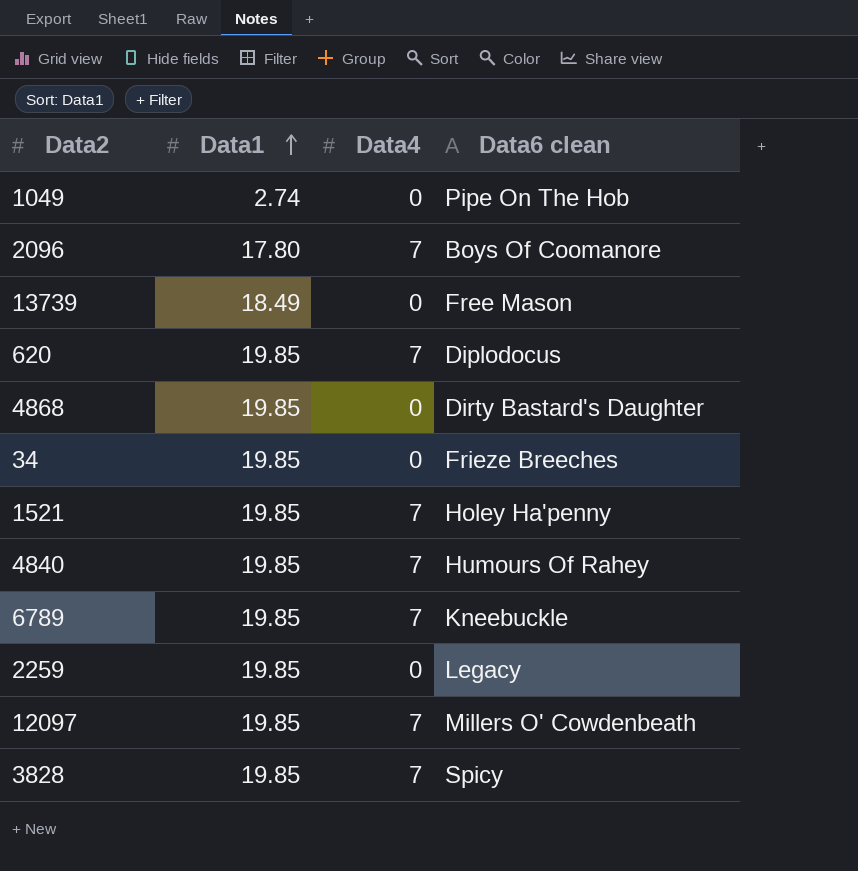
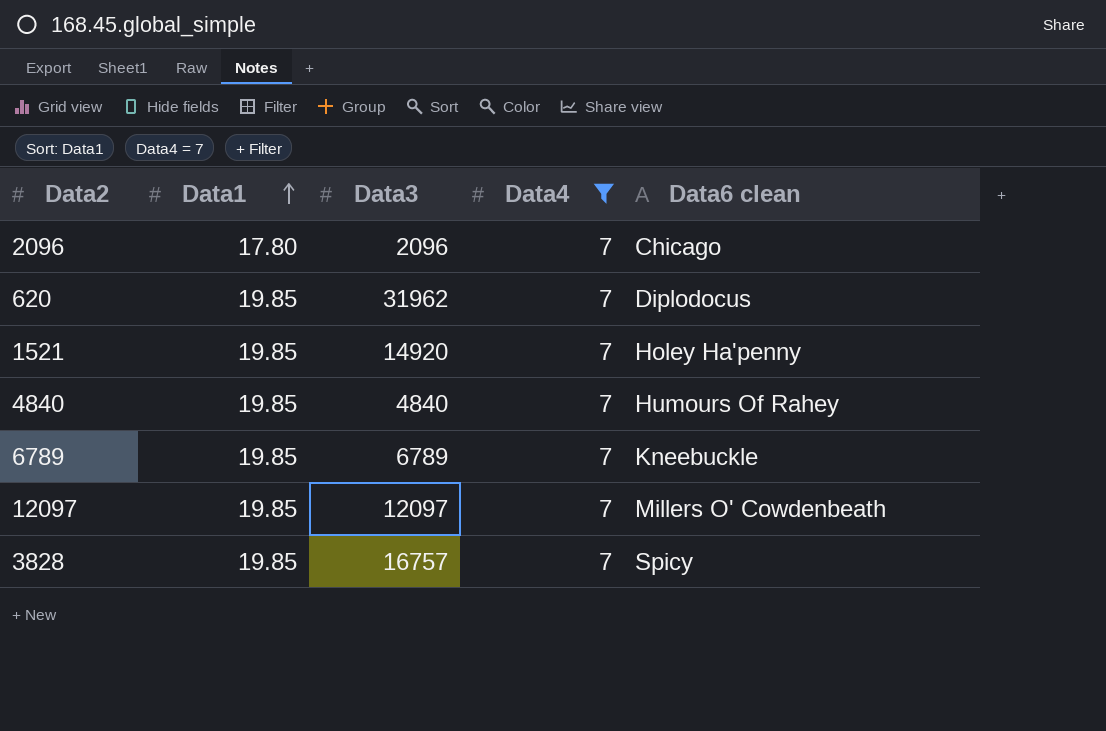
filter: none -> Data4 = 7
column Data3 | position: none -> 3
2096 | Data6 clean: Boys Of Coomanore -> Chicago

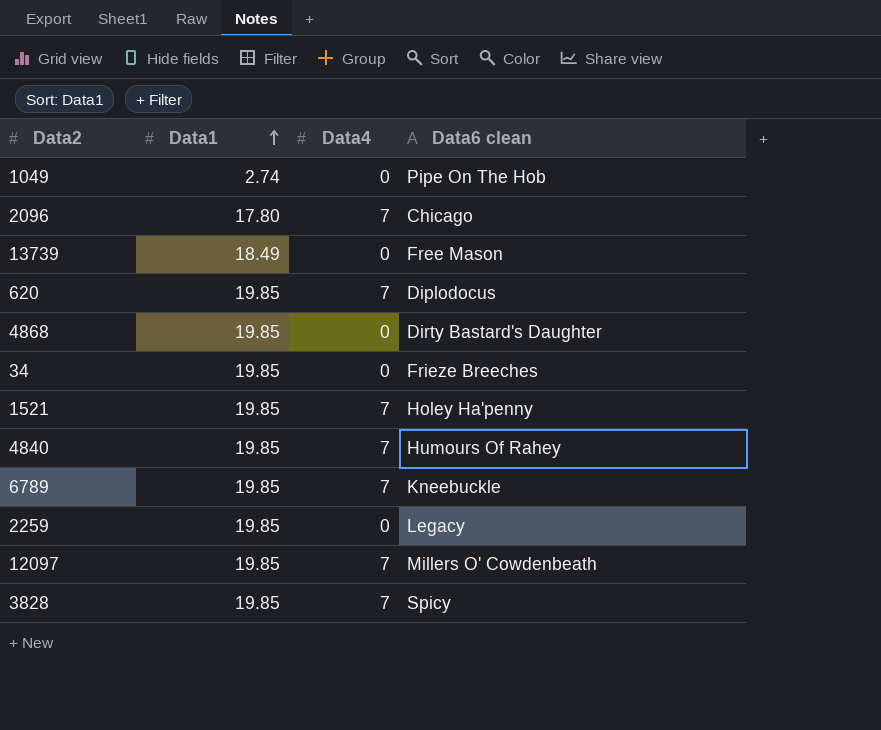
filter: Data4 = 7 -> none
column Data3 | position: 3 -> none

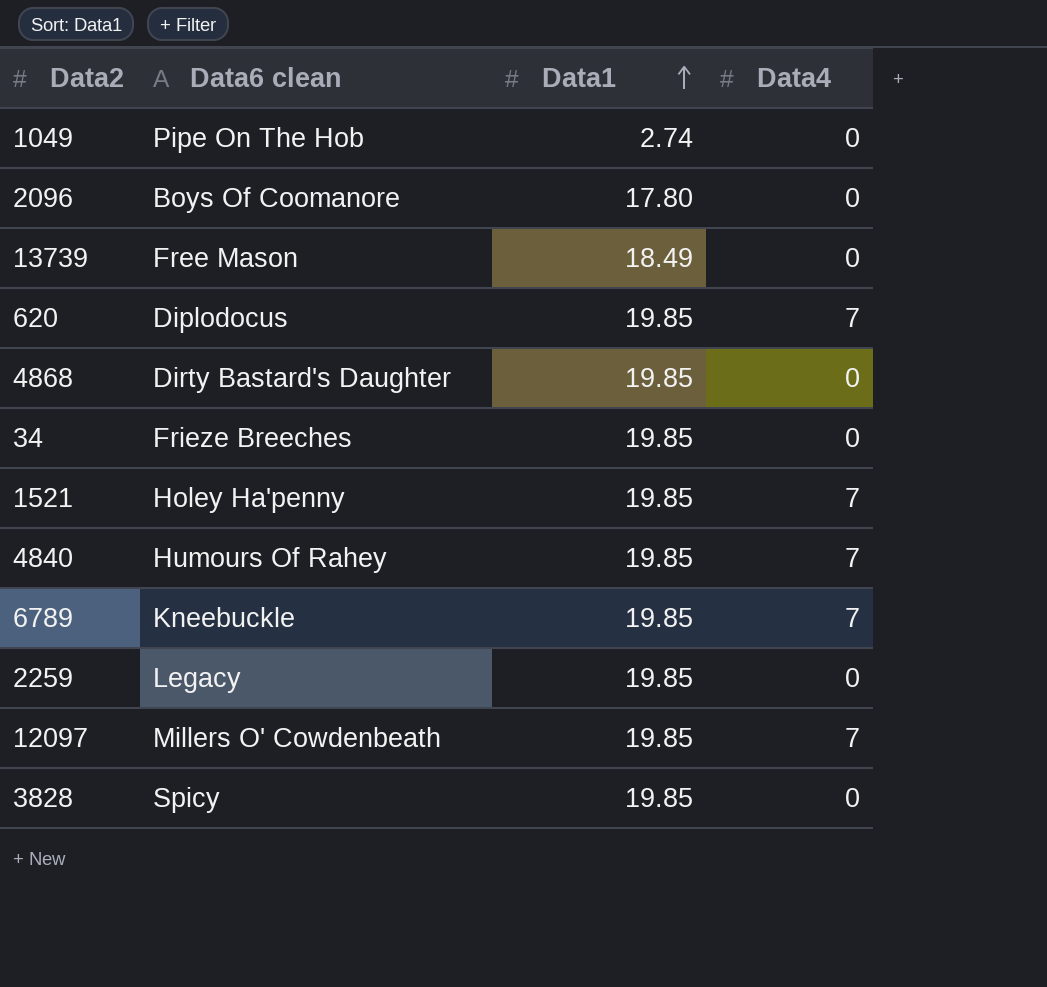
column Data6 clean | position: 4 -> 2
2096 | Data6 clean: Chicago -> Boys Of Coomanore
2096 | Data4: 7 -> 0
3828 | Data4: 7 -> 0

